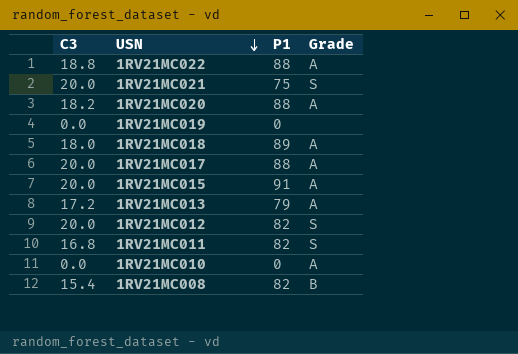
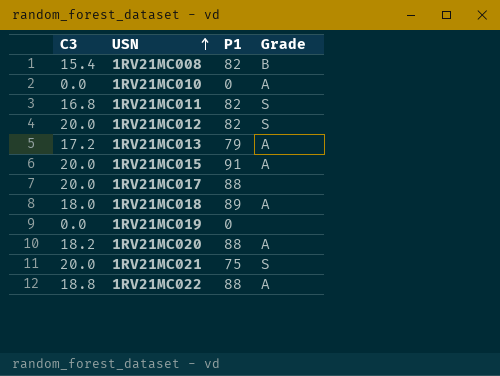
row order: USN descending -> USN ascending
1RV21MC017 | Grade: A -> none

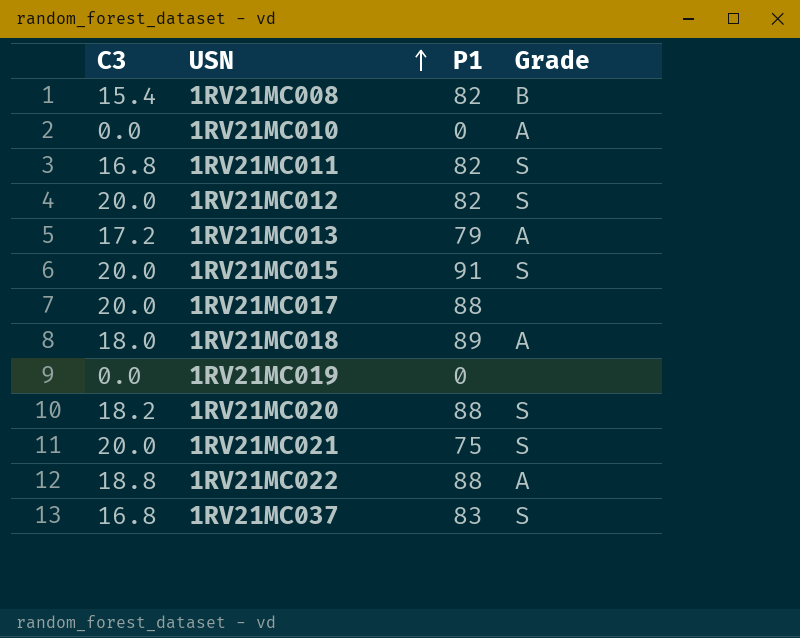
1RV21MC015 | Grade: A -> S
1RV21MC020 | Grade: A -> S
row 1RV21MC037: none -> 16.8 | 83 | S

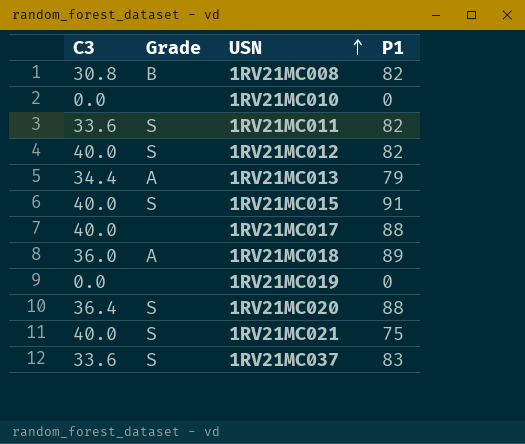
column Grade | position: 4 -> 2
row 1RV21MC022: 18.8 | 88 | A -> none
1RV21MC008 | C3: 15.4 -> 30.8
1RV21MC010 | Grade: A -> none
1RV21MC011 | C3: 16.8 -> 33.6
1RV21MC012 | C3: 20.0 -> 40.0
1RV21MC013 | C3: 17.2 -> 34.4
1RV21MC015 | C3: 20.0 -> 40.0
1RV21MC017 | C3: 20.0 -> 40.0
1RV21MC018 | C3: 18.0 -> 36.0
1RV21MC020 | C3: 18.2 -> 36.4
1RV21MC021 | C3: 20.0 -> 40.0
1RV21MC037 | C3: 16.8 -> 33.6

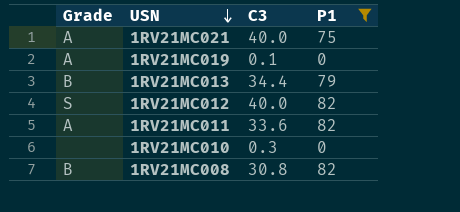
filter: none -> P1 <= 82
row order: USN ascending -> USN descending
column C3 | position: 1 -> 3
1RV21MC021 | Grade: S -> A
1RV21MC019 | Grade: none -> A
1RV21MC019 | C3: 0.0 -> 0.1
1RV21MC013 | Grade: A -> B
1RV21MC011 | Grade: S -> A
1RV21MC010 | C3: 0.0 -> 0.3

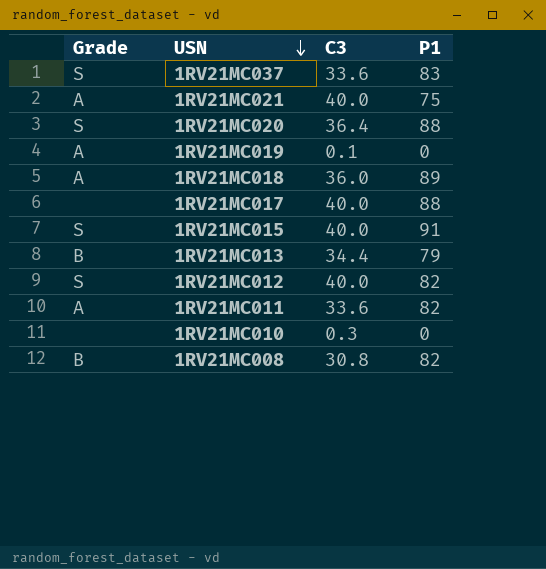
filter: P1 <= 82 -> none

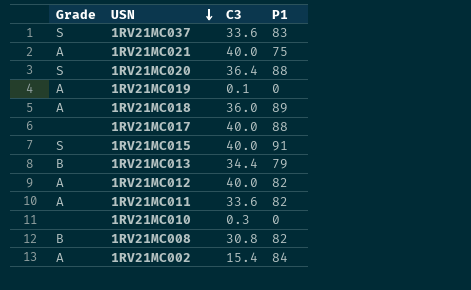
1RV21MC012 | Grade: S -> A
row 1RV21MC002: none -> A | 15.4 | 84

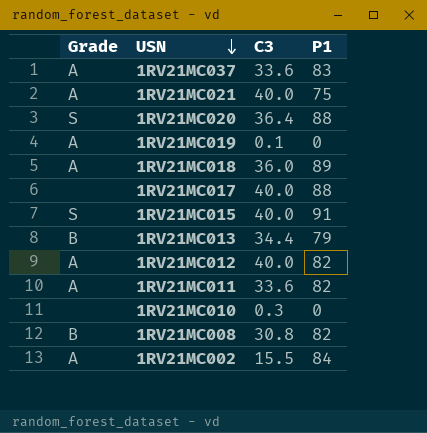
1RV21MC037 | Grade: S -> A
1RV21MC002 | C3: 15.4 -> 15.5

